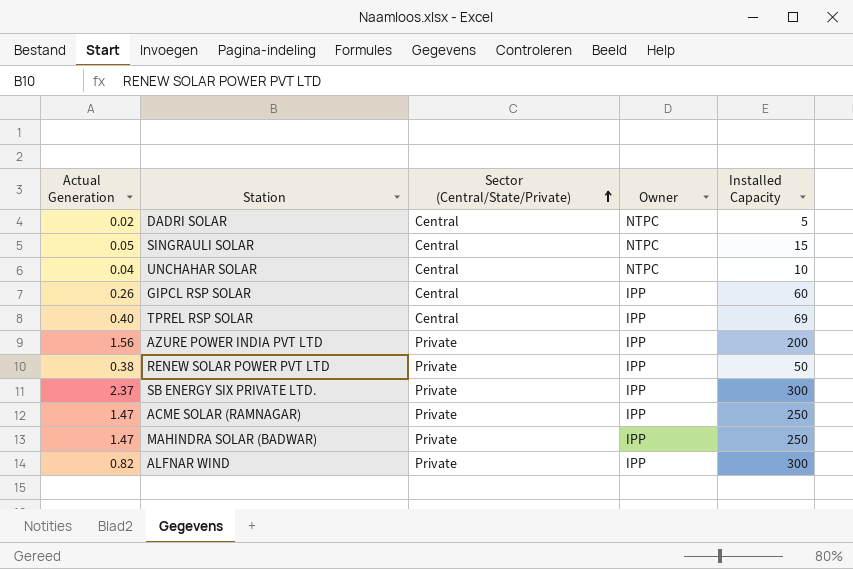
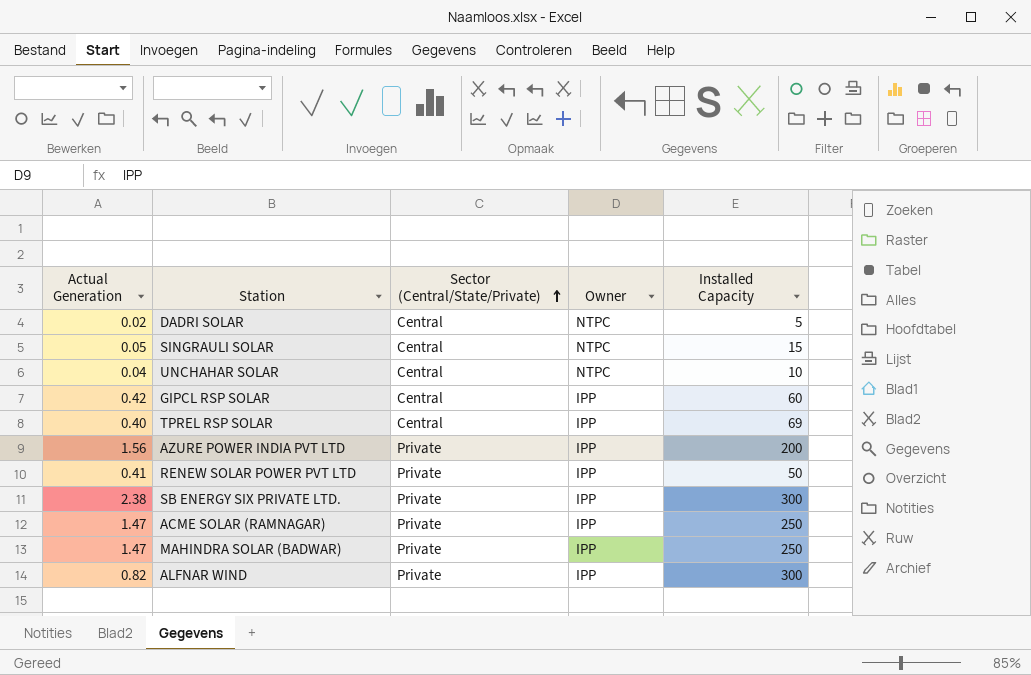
GIPCL RSP SOLAR | Actual Generation: 0.26 -> 0.42
RENEW SOLAR POWER PVT LTD | Actual Generation: 0.38 -> 0.41
SB ENERGY SIX PRIVATE LTD. | Actual Generation: 2.37 -> 2.38

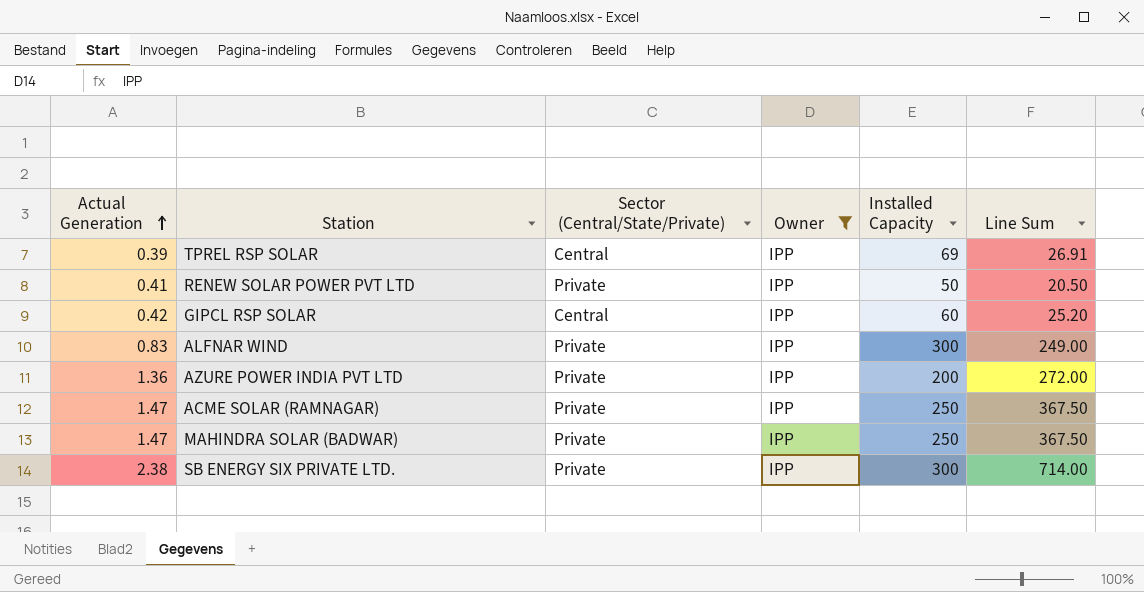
filter: none -> Owner = IPP
row order: Sector (Central/State/Private) ascending -> Actual Generation ascending
column Line Sum | formula: none -> [Actual Generation] * [Installed Capacity]
TPREL RSP SOLAR | Actual Generation: 0.40 -> 0.39
ALFNAR WIND | Actual Generation: 0.82 -> 0.83
AZURE POWER INDIA PVT LTD | Actual Generation: 1.56 -> 1.36

